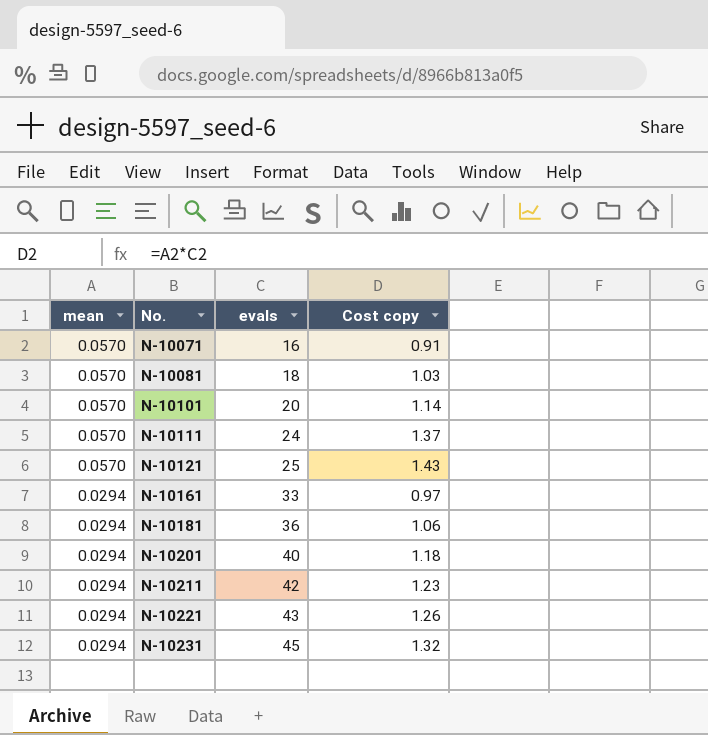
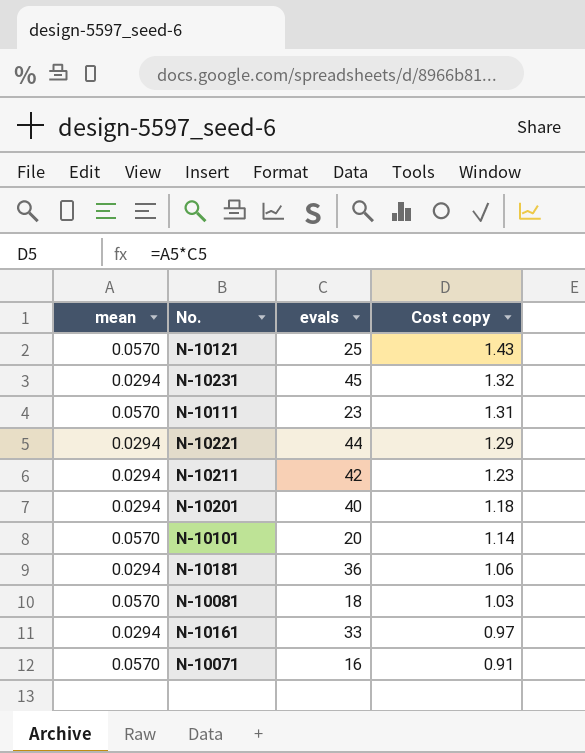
row order: mean descending -> Cost copy descending
N-10111 | evals: 24 -> 23
N-10111 | Cost copy: 1.37 -> 1.31
N-10221 | evals: 43 -> 44
N-10221 | Cost copy: 1.26 -> 1.29

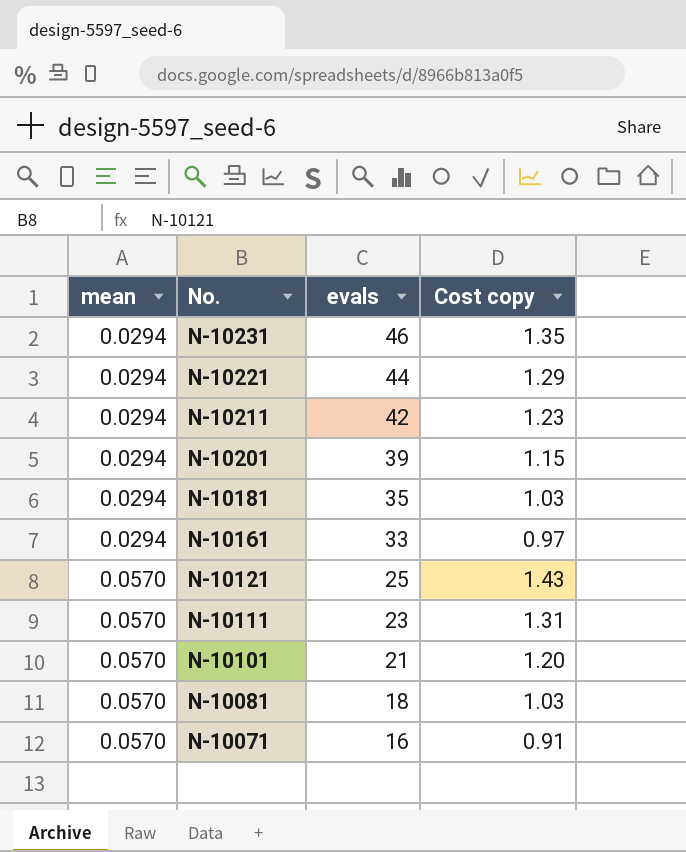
row order: Cost copy descending -> mean ascending
N-10231 | evals: 45 -> 46
N-10231 | Cost copy: 1.32 -> 1.35
N-10201 | evals: 40 -> 39
N-10201 | Cost copy: 1.18 -> 1.15
N-10181 | evals: 36 -> 35
N-10181 | Cost copy: 1.06 -> 1.03
N-10101 | evals: 20 -> 21
N-10101 | Cost copy: 1.14 -> 1.20

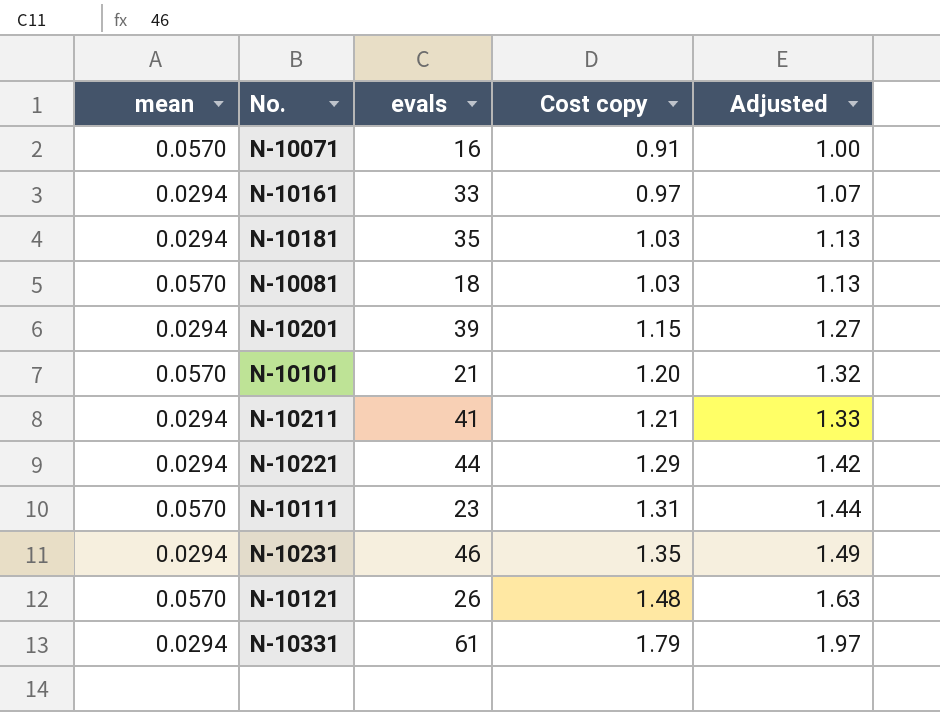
row order: mean ascending -> Cost copy ascending
column Adjusted | formula: none -> [Cost copy] * 1.1
N-10211 | evals: 42 -> 41
N-10211 | Cost copy: 1.23 -> 1.21
N-10121 | evals: 25 -> 26
N-10121 | Cost copy: 1.43 -> 1.48
row N-10331: none -> 0.0294 | 61 | 1.79 | 1.97

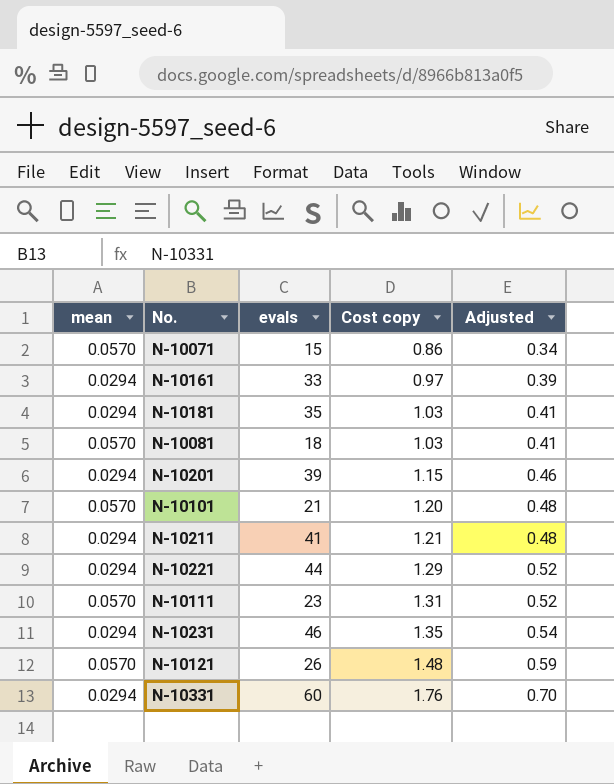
column Adjusted | formula: [Cost copy] * 1.1 -> [Cost copy] * 0.4
N-10071 | evals: 16 -> 15
N-10071 | Cost copy: 0.91 -> 0.86
N-10331 | evals: 61 -> 60
N-10331 | Cost copy: 1.79 -> 1.76

